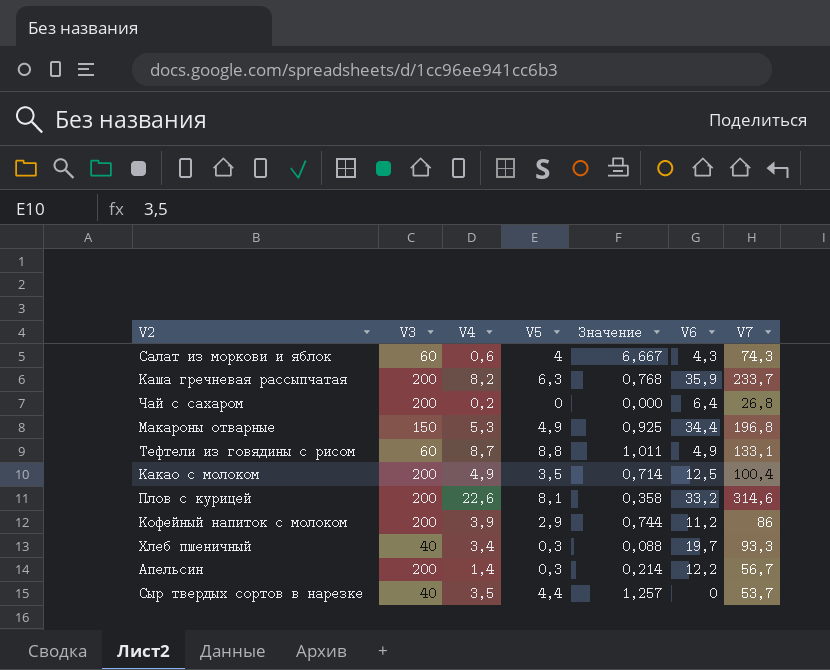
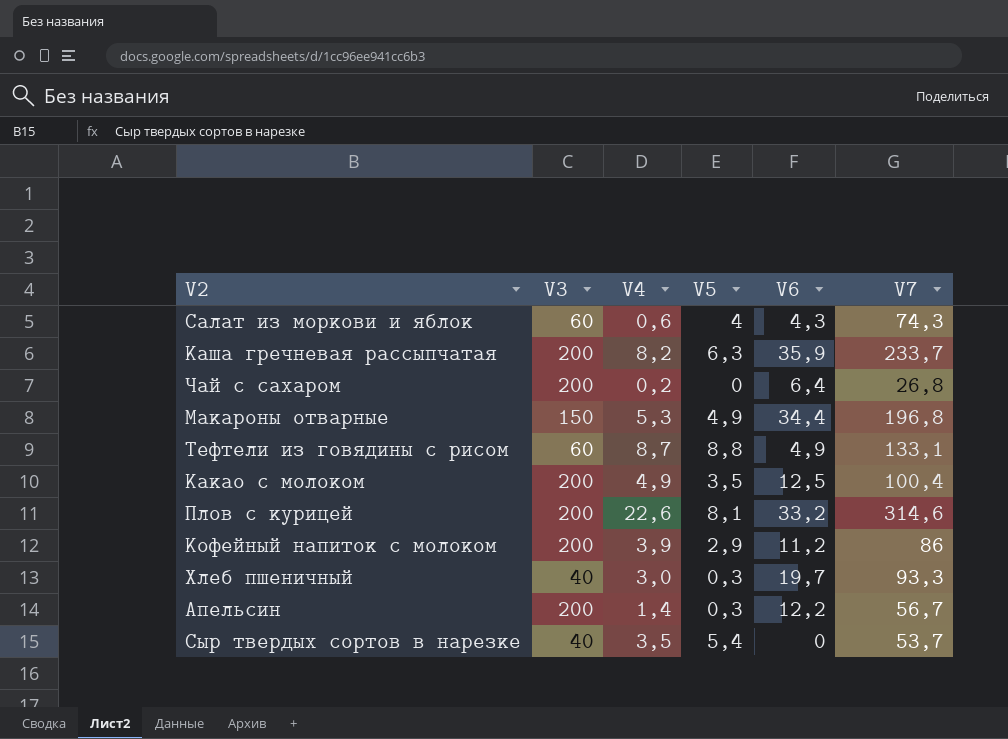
column Значение | formula: [V5] / [V4] -> none
Хлеб пшеничный | V4: 3,4 -> 3,0
Сыр твердых сортов в нарезке | V5: 4,4 -> 5,4

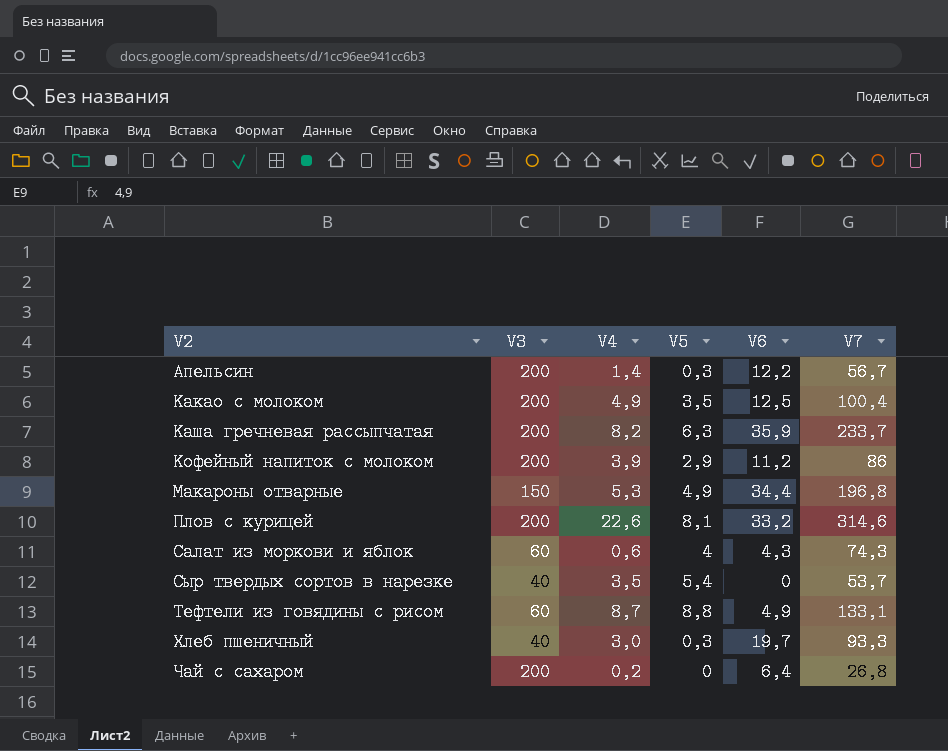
row order: none -> V2 ascending

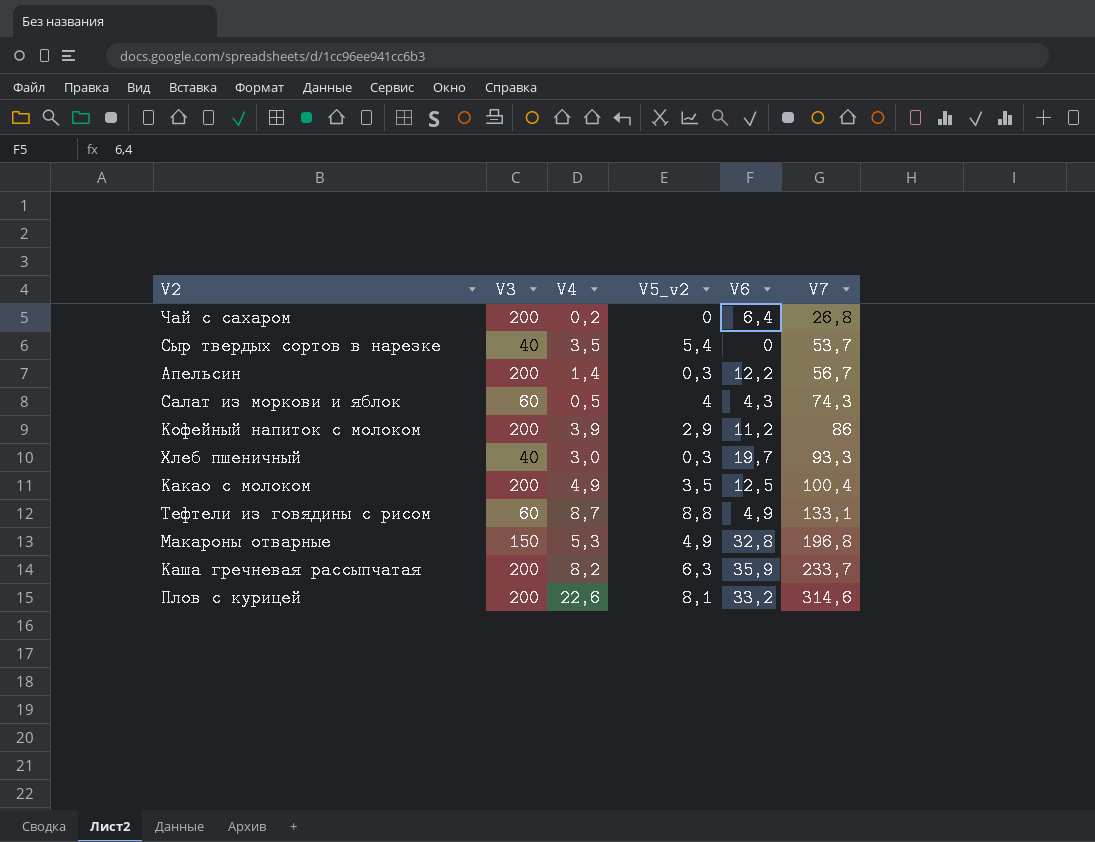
row order: V2 ascending -> V7 ascending
column name: V5 -> V5_v2
Салат из моркови и яблок | V4: 0,6 -> 0,5
Макароны отварные | V6: 34,4 -> 32,8

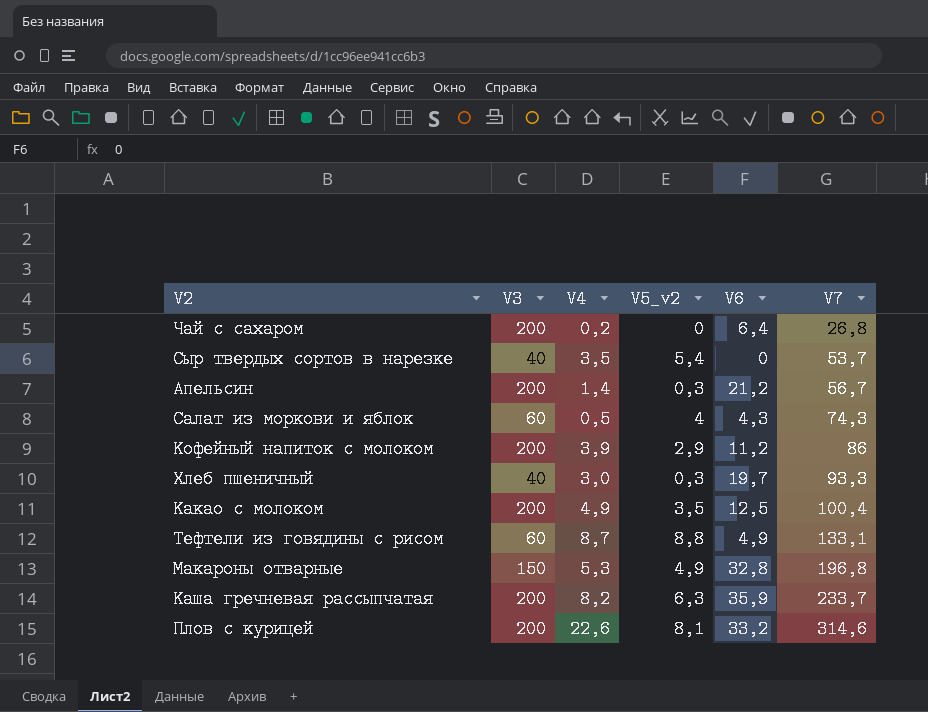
Апельсин | V6: 12,2 -> 21,2

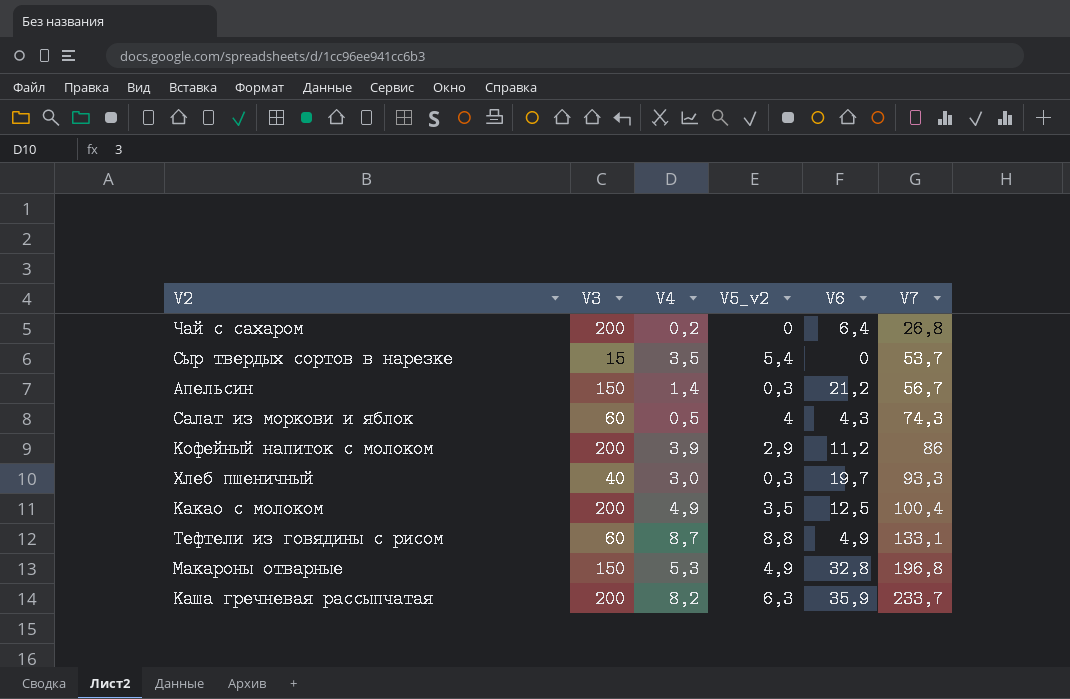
row Плов с курицей: 200 | 22,6 | 8,1 | 33,2 | 314,6 -> none
Сыр твердых сортов в нарезке | V3: 40 -> 15
Апельсин | V3: 200 -> 150

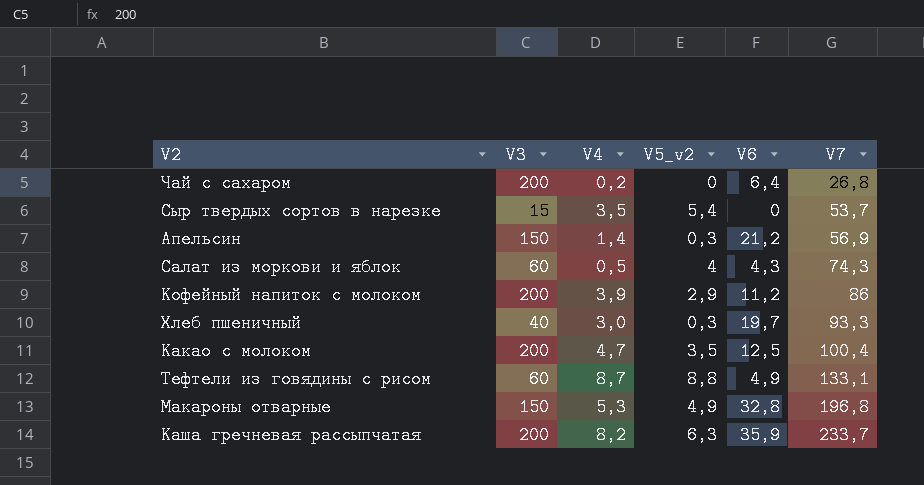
Апельсин | V7: 56,7 -> 56,9
Какао с молоком | V4: 4,9 -> 4,7

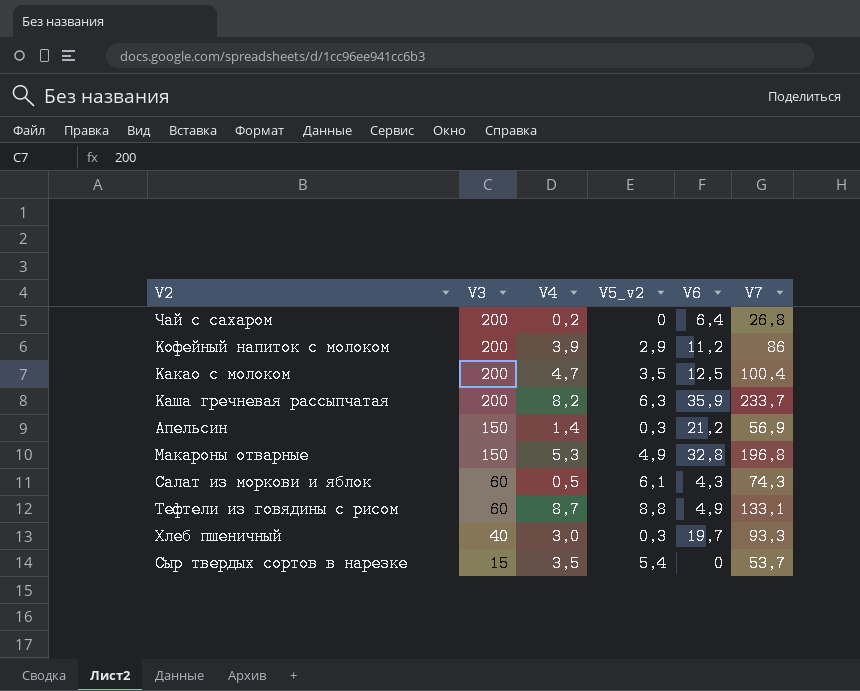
row order: V7 ascending -> V3 descending
Салат из моркови и яблок | V5_v2: 4 -> 6,1

